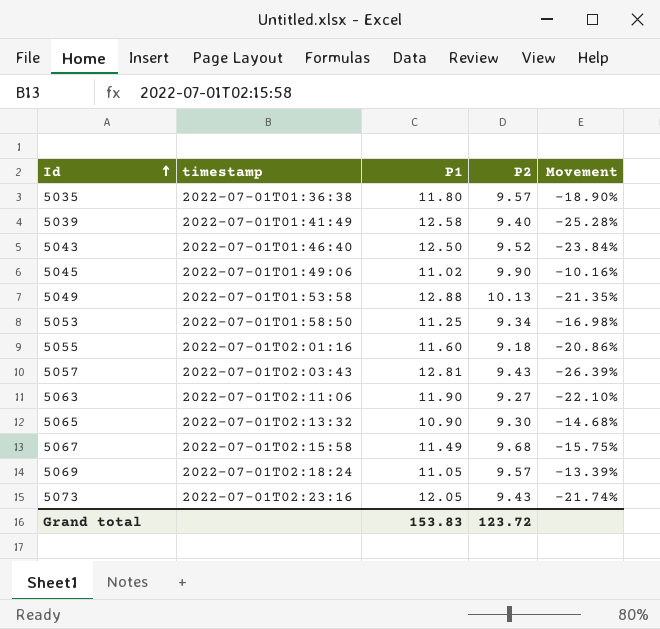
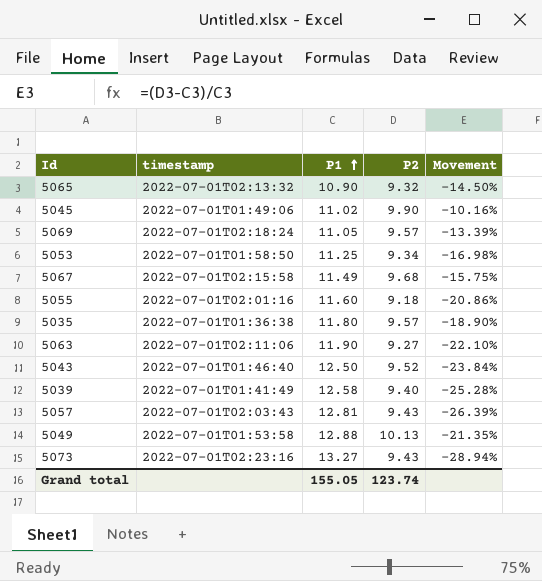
row order: Id ascending -> P1 ascending
5065 | P2: 9.30 -> 9.32
5065 | Movement: -14.68% -> -14.50%
5073 | P1: 12.05 -> 13.27
5073 | Movement: -21.74% -> -28.94%
Grand total | P1: 153.83 -> 155.05
Grand total | P2: 123.72 -> 123.74

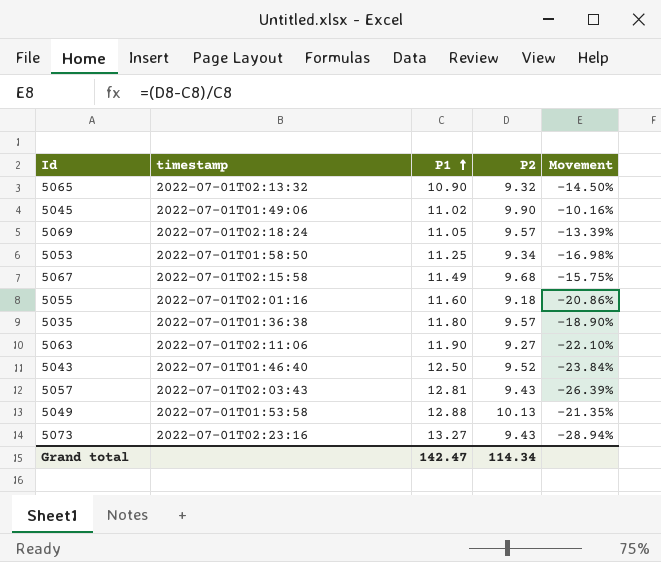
row 5039: 2022-07-01T01:41:49 | 12.58 | 9.40 | -25.28% -> none
Grand total | P1: 155.05 -> 142.47
Grand total | P2: 123.74 -> 114.34

